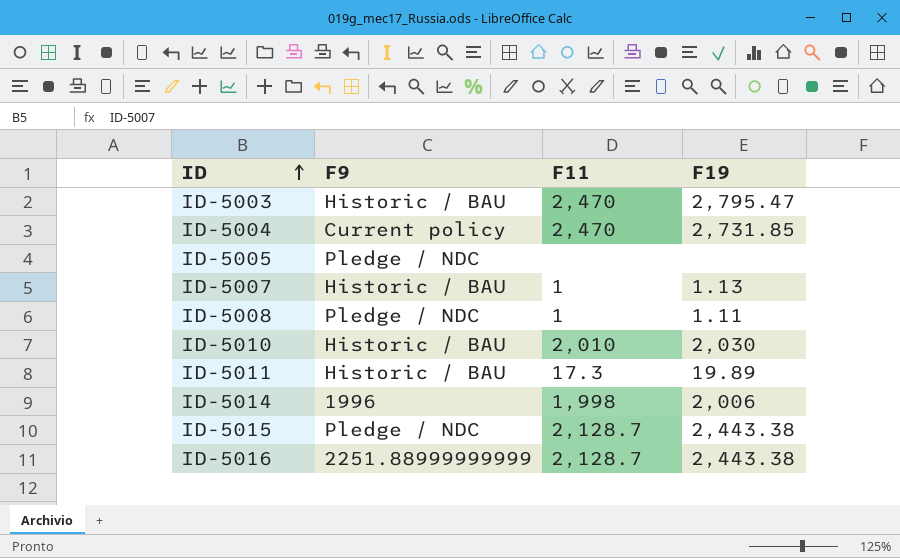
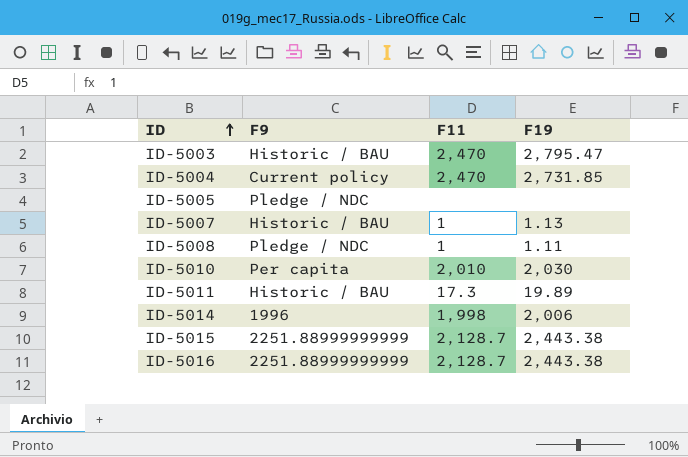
ID-5010 | F9: Historic / BAU -> Per capita
ID-5015 | F9: Pledge / NDC -> 2251.88999999999

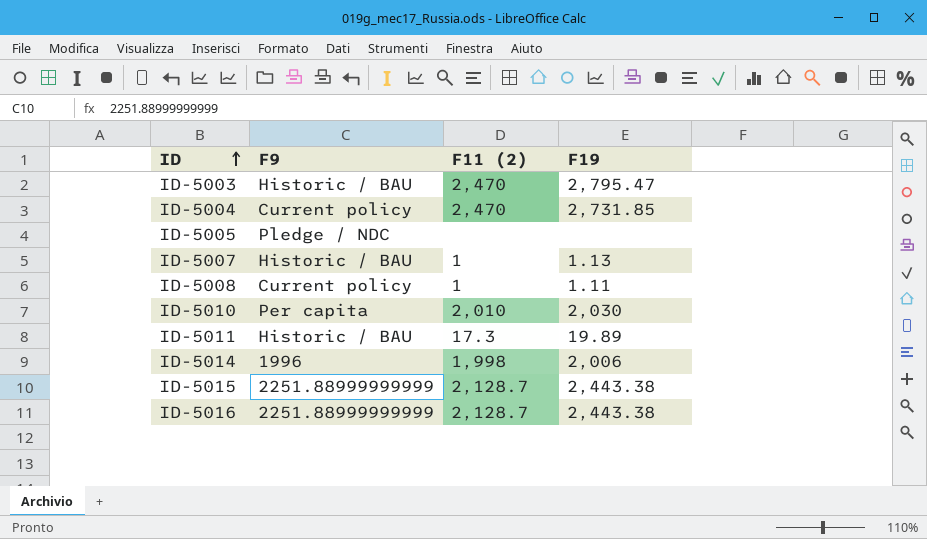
column name: F11 -> F11 (2)
ID-5008 | F9: Pledge / NDC -> Current policy

